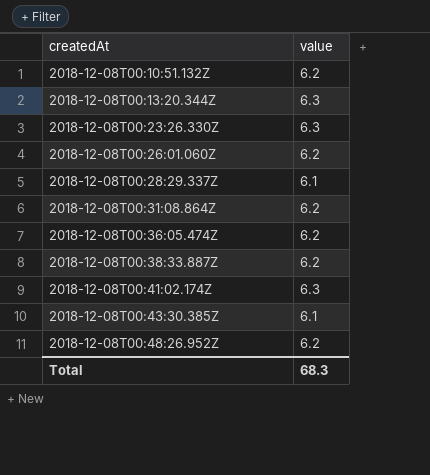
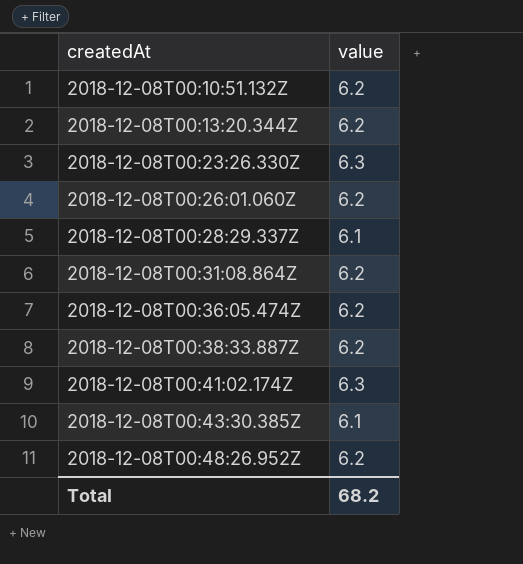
2018-12-08T00:13:20.344Z | value: 6.3 -> 6.2
Total | value: 68.3 -> 68.2

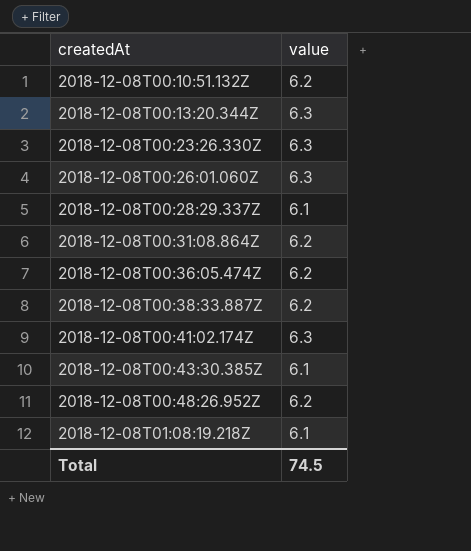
2018-12-08T00:13:20.344Z | value: 6.2 -> 6.3
2018-12-08T00:26:01.060Z | value: 6.2 -> 6.3
row 2018-12-08T01:08:19.218Z: none -> 6.1
Total | value: 68.2 -> 74.5

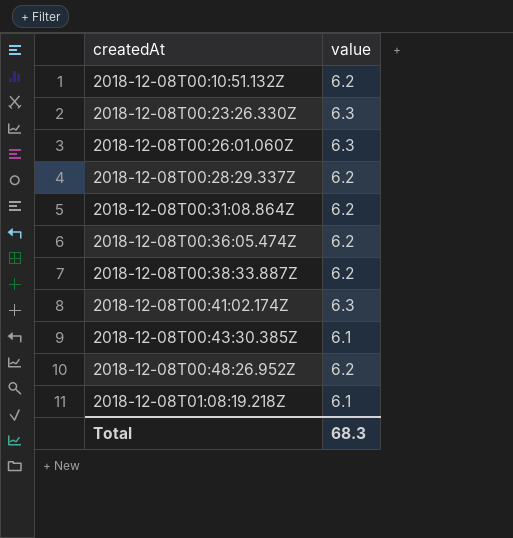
row 2018-12-08T00:13:20.344Z: 6.3 -> none
2018-12-08T00:28:29.337Z | value: 6.1 -> 6.2
Total | value: 74.5 -> 68.3

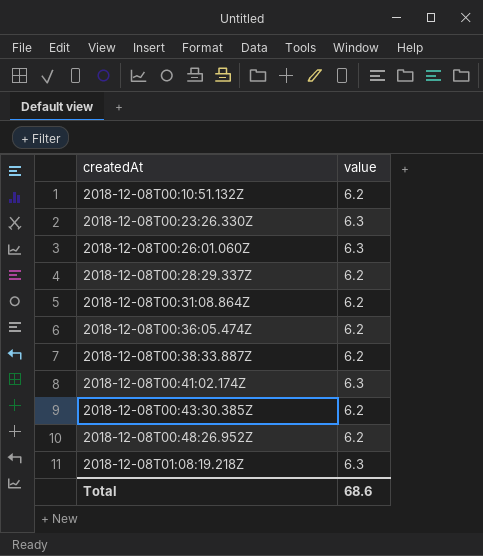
2018-12-08T00:43:30.385Z | value: 6.1 -> 6.2
2018-12-08T01:08:19.218Z | value: 6.1 -> 6.3
Total | value: 68.3 -> 68.6

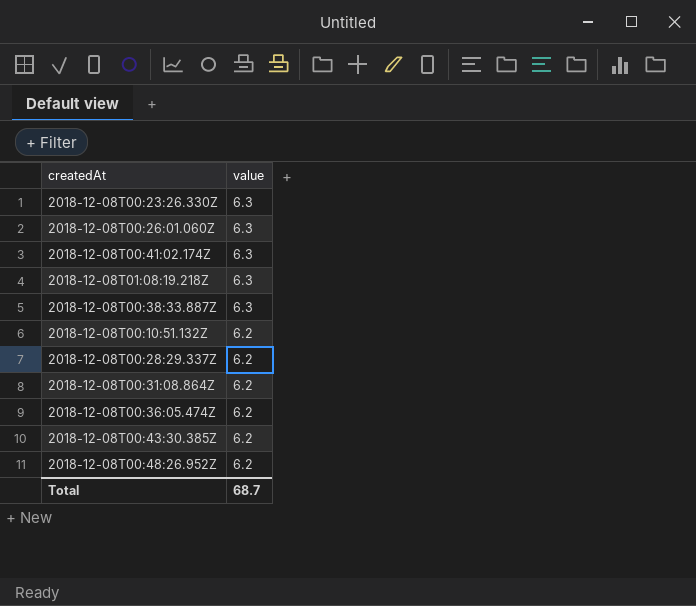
row order: createdAt ascending -> value descending
2018-12-08T00:38:33.887Z | value: 6.2 -> 6.3
Total | value: 68.6 -> 68.7

